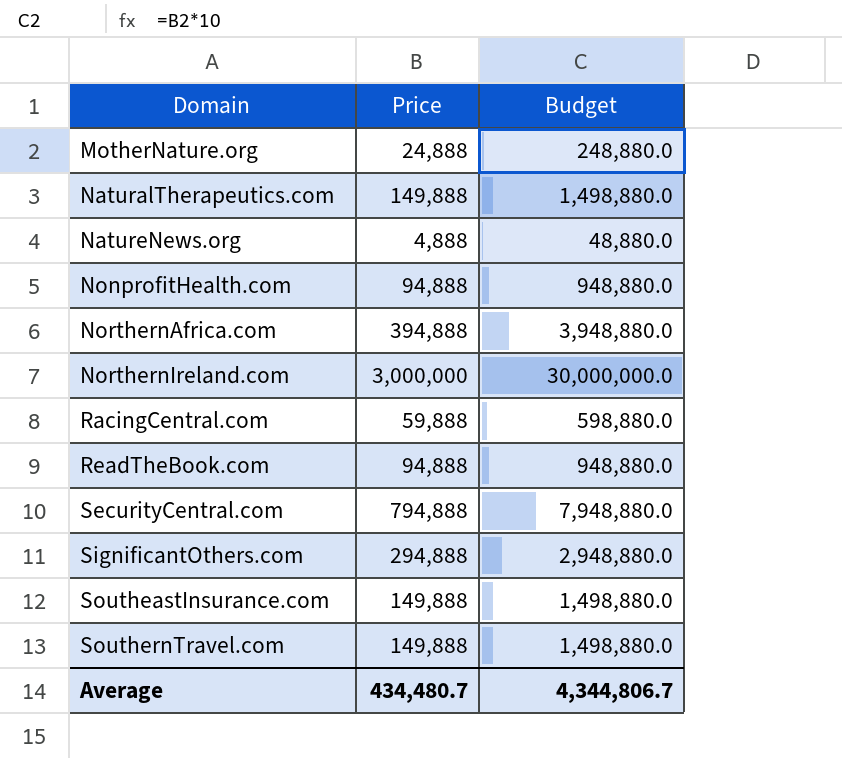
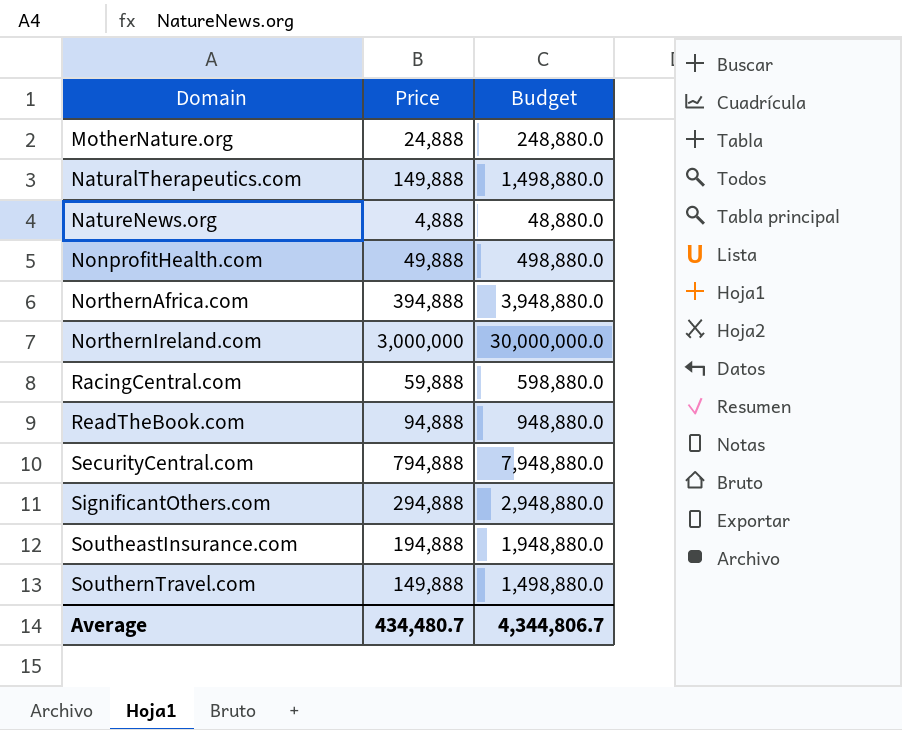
NonprofitHealth.com | Price: 94,888 -> 49,888
NonprofitHealth.com | Budget: 948,880.0 -> 498,880.0
SoutheastInsurance.com | Price: 149,888 -> 194,888
SoutheastInsurance.com | Budget: 1,498,880.0 -> 1,948,880.0

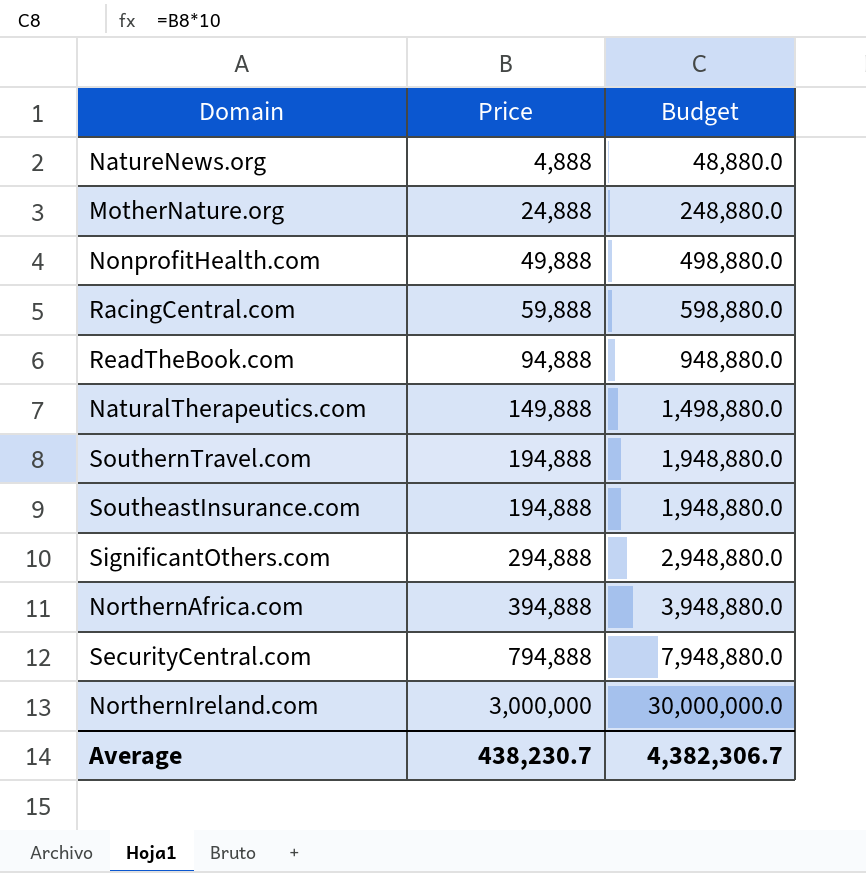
row order: Domain ascending -> Price ascending
SouthernTravel.com | Price: 149,888 -> 194,888
SouthernTravel.com | Budget: 1,498,880.0 -> 1,948,880.0
Average | Price: 434,480.7 -> 438,230.7
Average | Budget: 4,344,806.7 -> 4,382,306.7

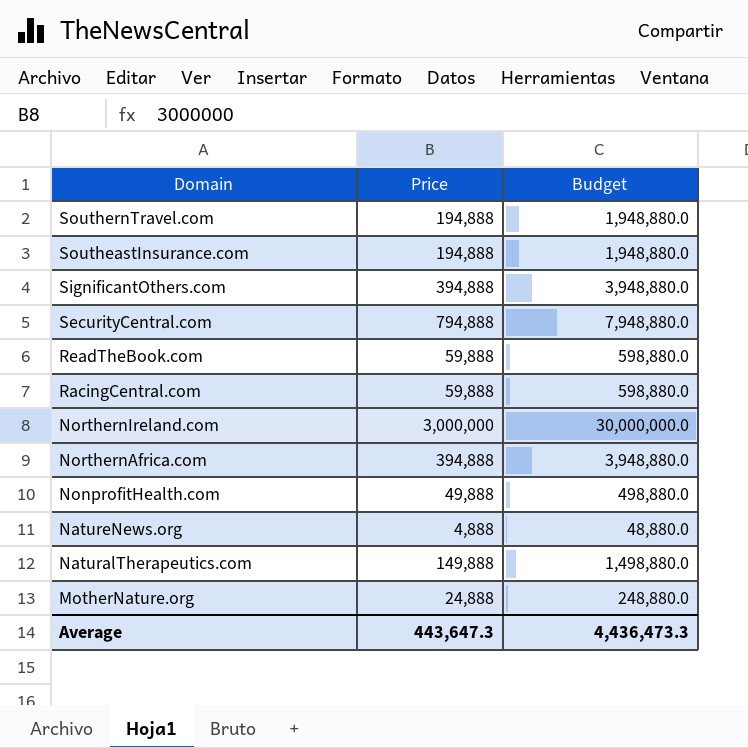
row order: Price ascending -> Domain descending
SignificantOthers.com | Price: 294,888 -> 394,888
SignificantOthers.com | Budget: 2,948,880.0 -> 3,948,880.0
ReadTheBook.com | Price: 94,888 -> 59,888
ReadTheBook.com | Budget: 948,880.0 -> 598,880.0
Average | Price: 438,230.7 -> 443,647.3
Average | Budget: 4,382,306.7 -> 4,436,473.3

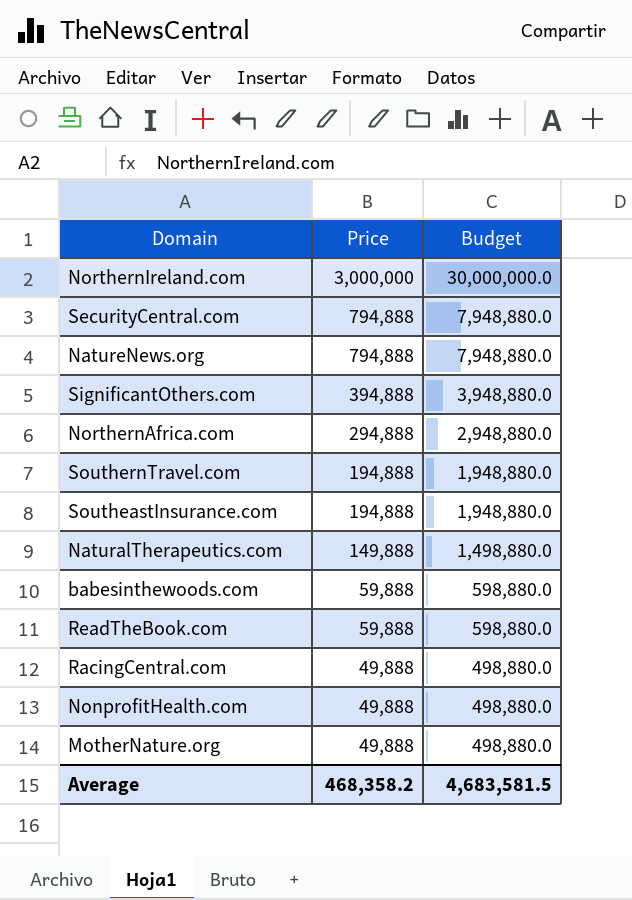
row order: Domain descending -> Price descending
NatureNews.org | Price: 4,888 -> 794,888
NatureNews.org | Budget: 48,880.0 -> 7,948,880.0
NorthernAfrica.com | Price: 394,888 -> 294,888
NorthernAfrica.com | Budget: 3,948,880.0 -> 2,948,880.0
row babesinthewoods.com: none -> 59,888 | 598,880.0
RacingCentral.com | Price: 59,888 -> 49,888
RacingCentral.com | Budget: 598,880.0 -> 498,880.0
MotherNature.org | Price: 24,888 -> 49,888
MotherNature.org | Budget: 248,880.0 -> 498,880.0
Average | Price: 443,647.3 -> 468,358.2
Average | Budget: 4,436,473.3 -> 4,683,581.5

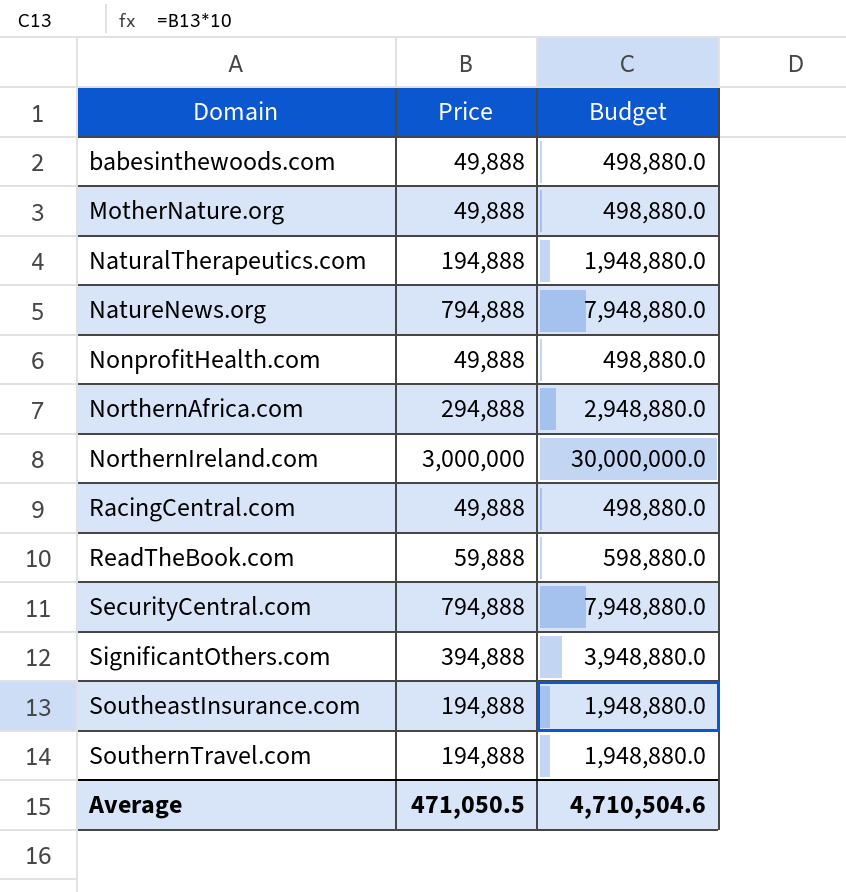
row order: Price descending -> Domain ascending
babesinthewoods.com | Price: 59,888 -> 49,888
babesinthewoods.com | Budget: 598,880.0 -> 498,880.0
NaturalTherapeutics.com | Price: 149,888 -> 194,888
NaturalTherapeutics.com | Budget: 1,498,880.0 -> 1,948,880.0
Average | Price: 468,358.2 -> 471,050.5
Average | Budget: 4,683,581.5 -> 4,710,504.6

